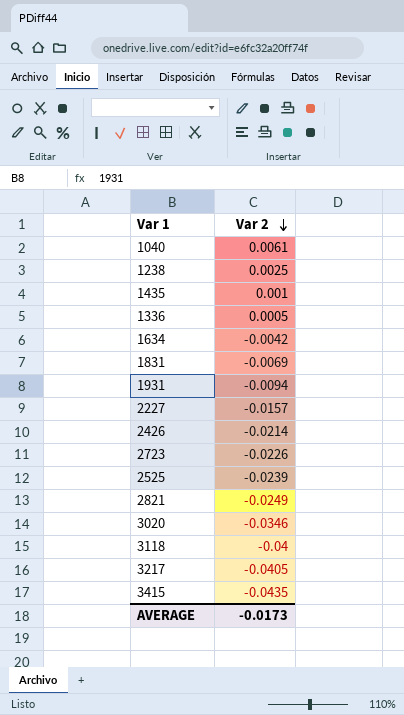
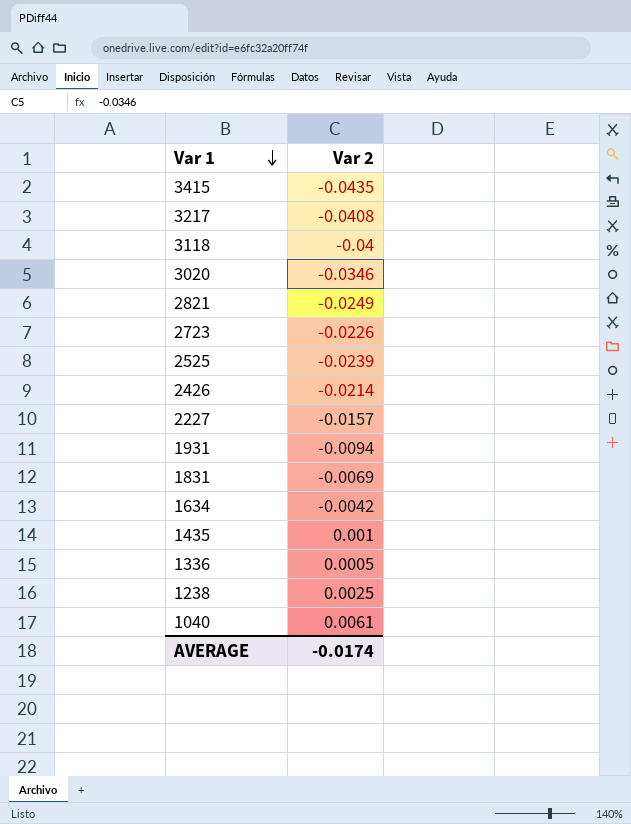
row order: Var 2 descending -> Var 1 descending
3217 | Var 2: -0.0405 -> -0.0408
AVERAGE | Var 2: -0.0173 -> -0.0174

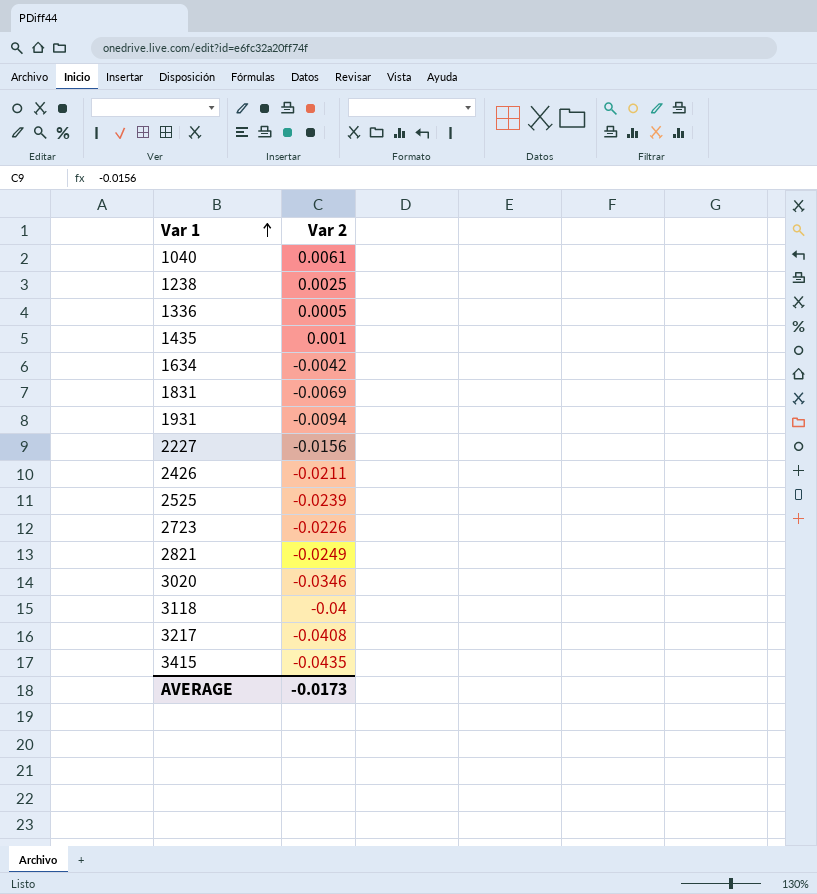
row order: Var 1 descending -> Var 1 ascending
2227 | Var 2: -0.0157 -> -0.0156
2426 | Var 2: -0.0214 -> -0.0211
AVERAGE | Var 2: -0.0174 -> -0.0173

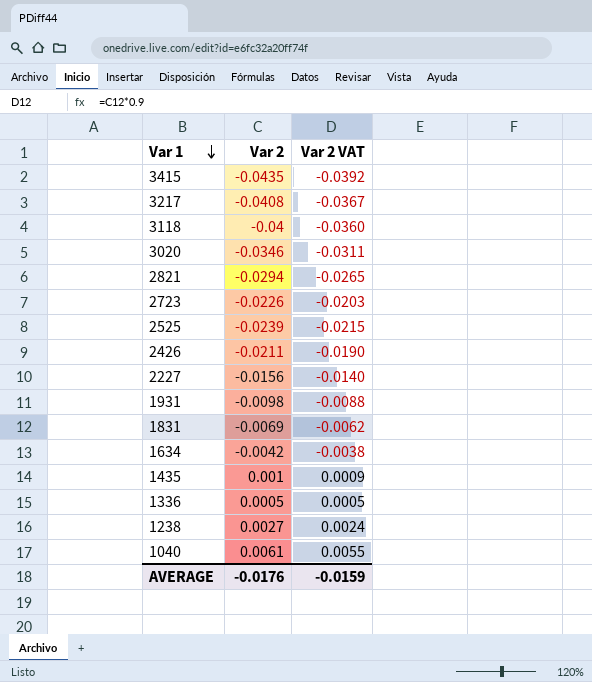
row order: Var 1 ascending -> Var 1 descending
column Var 2 VAT | formula: none -> [Var 2] * 0.9
2821 | Var 2: -0.0249 -> -0.0294
1931 | Var 2: -0.0094 -> -0.0098
1238 | Var 2: 0.0025 -> 0.0027
AVERAGE | Var 2: -0.0173 -> -0.0176

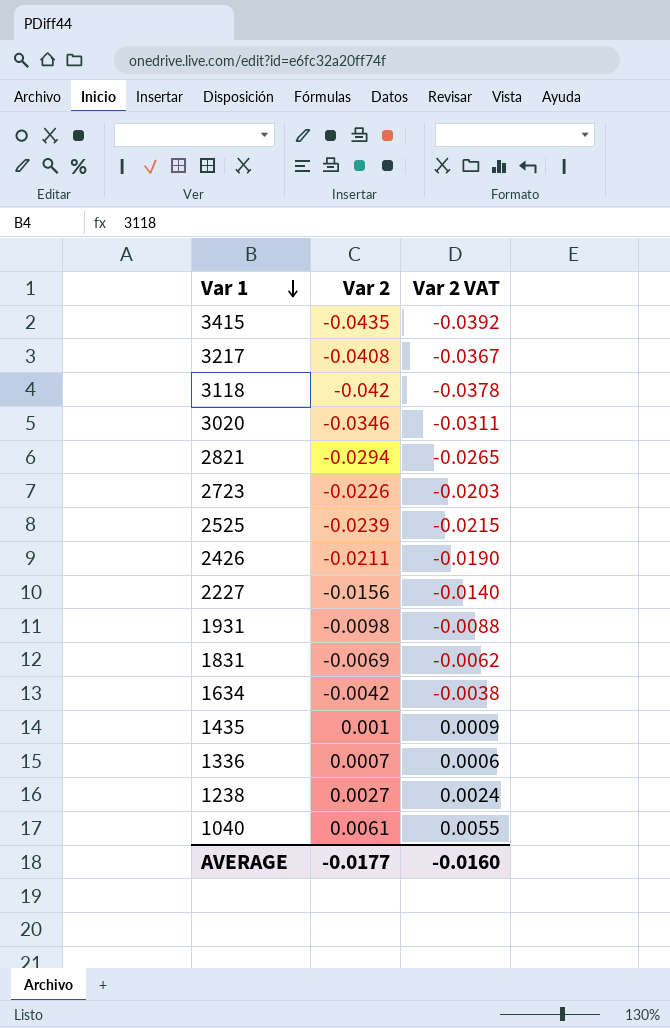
3118 | Var 2: -0.04 -> -0.042
3118 | Var 2 VAT: -0.0360 -> -0.0378
1336 | Var 2: 0.0005 -> 0.0007
1336 | Var 2 VAT: 0.0005 -> 0.0006
AVERAGE | Var 2: -0.0176 -> -0.0177
AVERAGE | Var 2 VAT: -0.0159 -> -0.0160

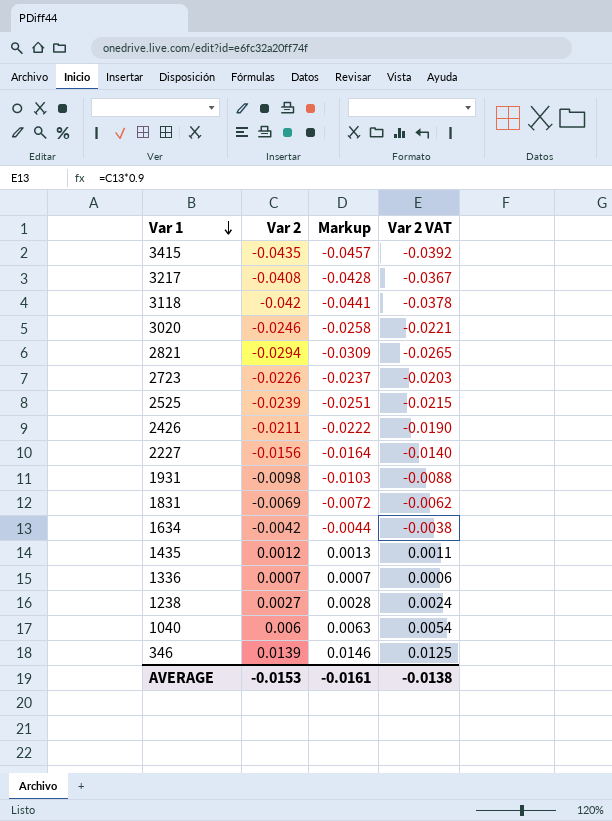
column Markup | formula: none -> [Var 2] * 1.05
3020 | Var 2: -0.0346 -> -0.0246
3020 | Var 2 VAT: -0.0311 -> -0.0221
1435 | Var 2: 0.001 -> 0.0012
1435 | Var 2 VAT: 0.0009 -> 0.0011
1040 | Var 2: 0.0061 -> 0.006
1040 | Var 2 VAT: 0.0055 -> 0.0054
row 346: none -> 0.0139 | 0.0146 | 0.0125
AVERAGE | Var 2: -0.0177 -> -0.0153
AVERAGE | Var 2 VAT: -0.0160 -> -0.0138

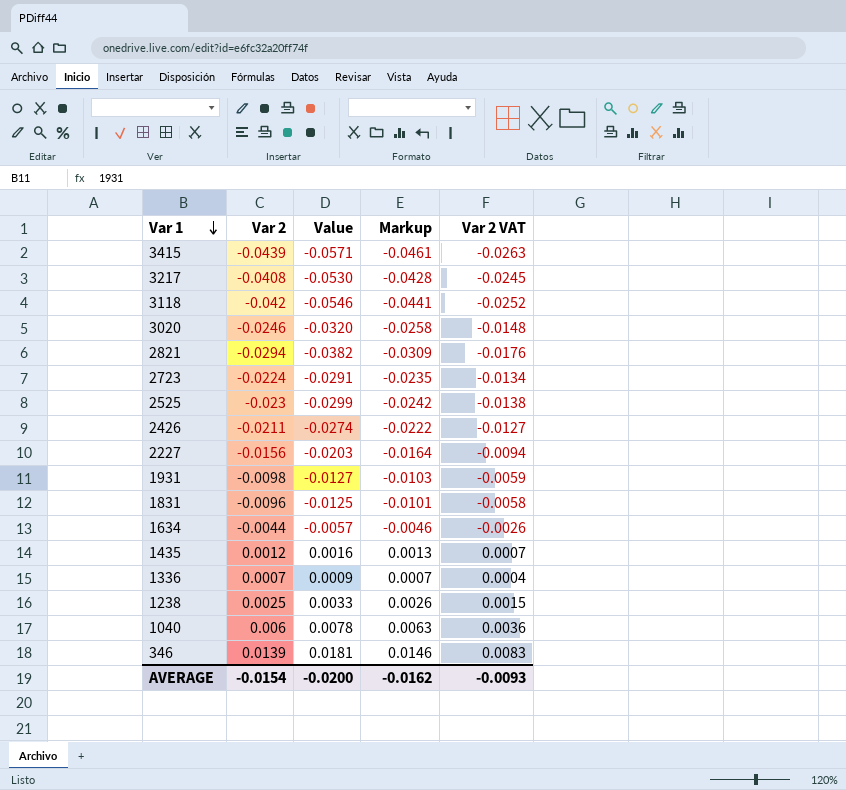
column Value | formula: none -> [Var 2] * 1.3
column Var 2 VAT | formula: [Var 2] * 0.9 -> [Var 2] * 0.6
3415 | Var 2: -0.0435 -> -0.0439
3415 | Markup: -0.0457 -> -0.0461
2723 | Var 2: -0.0226 -> -0.0224
2723 | Markup: -0.0237 -> -0.0235
2525 | Var 2: -0.0239 -> -0.023
2525 | Markup: -0.0251 -> -0.0242
1831 | Var 2: -0.0069 -> -0.0096
1831 | Markup: -0.0072 -> -0.0101
1634 | Var 2: -0.0042 -> -0.0044
1634 | Markup: -0.0044 -> -0.0046
1238 | Var 2: 0.0027 -> 0.0025
1238 | Markup: 0.0028 -> 0.0026
AVERAGE | Var 2: -0.0153 -> -0.0154
AVERAGE | Markup: -0.0161 -> -0.0162
AVERAGE | Var 2 VAT: -0.0138 -> -0.0093

